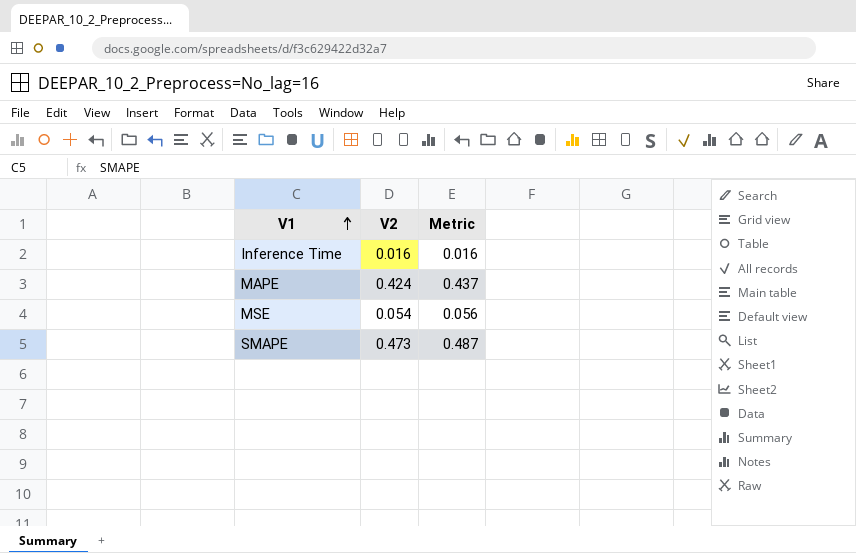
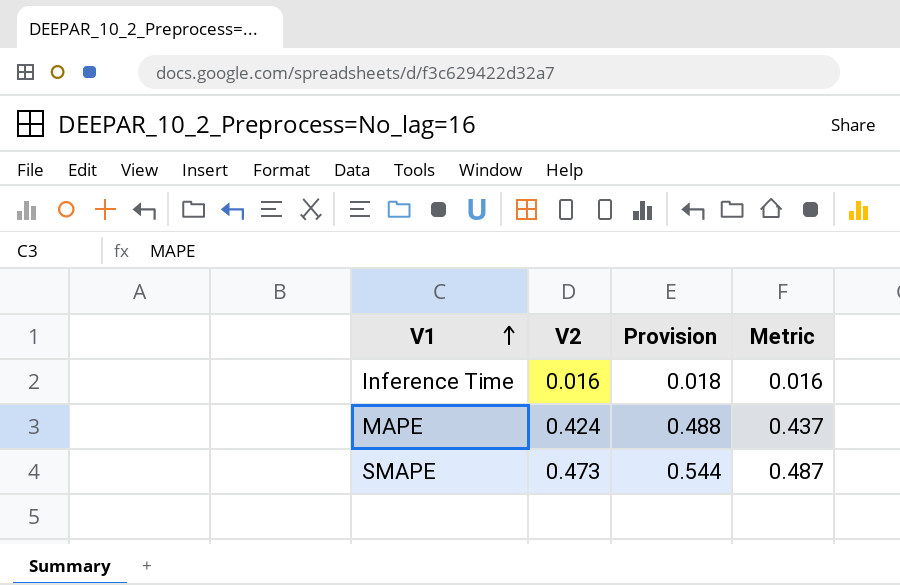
column Provision | formula: none -> [V2] * 1.15
row MSE: 0.054 | 0.056 -> none

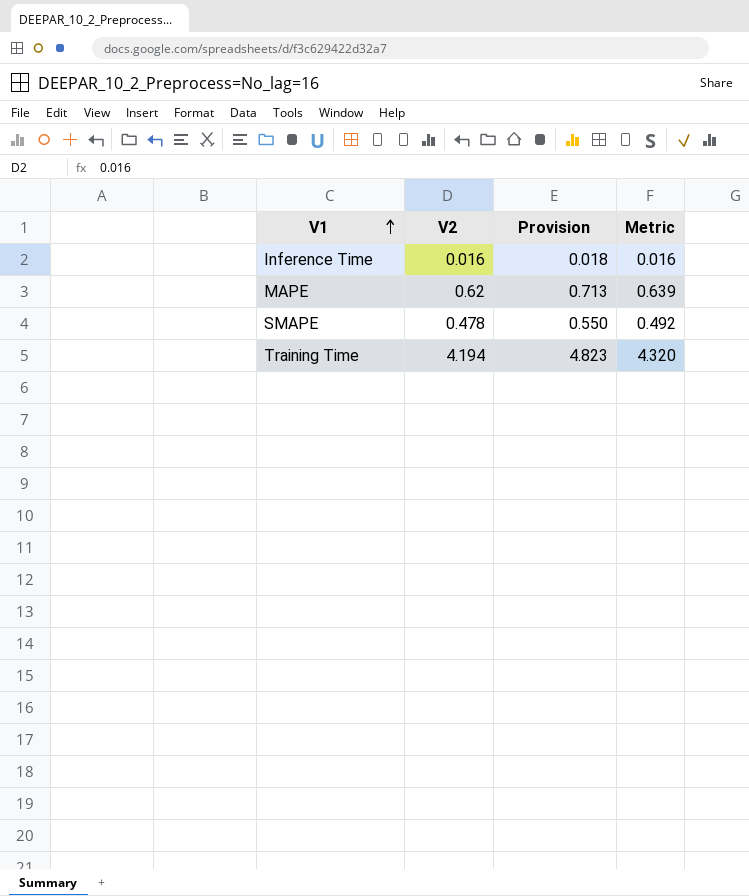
MAPE | V2: 0.424 -> 0.62
MAPE | Provision: 0.488 -> 0.713
MAPE | Metric: 0.437 -> 0.639
SMAPE | V2: 0.473 -> 0.478
SMAPE | Provision: 0.544 -> 0.550
SMAPE | Metric: 0.487 -> 0.492
row Training Time: none -> 4.194 | 4.823 | 4.320

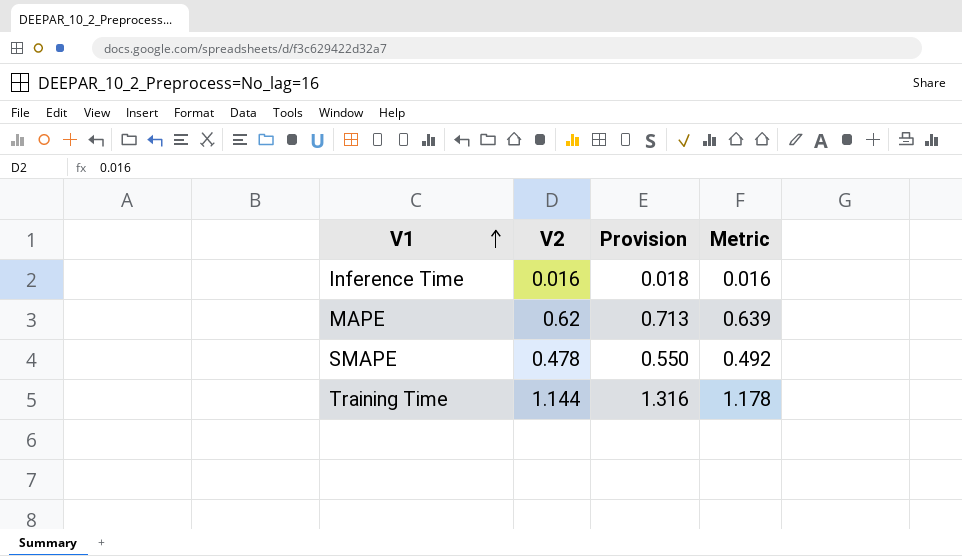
Training Time | V2: 4.194 -> 1.144
Training Time | Provision: 4.823 -> 1.316
Training Time | Metric: 4.320 -> 1.178

